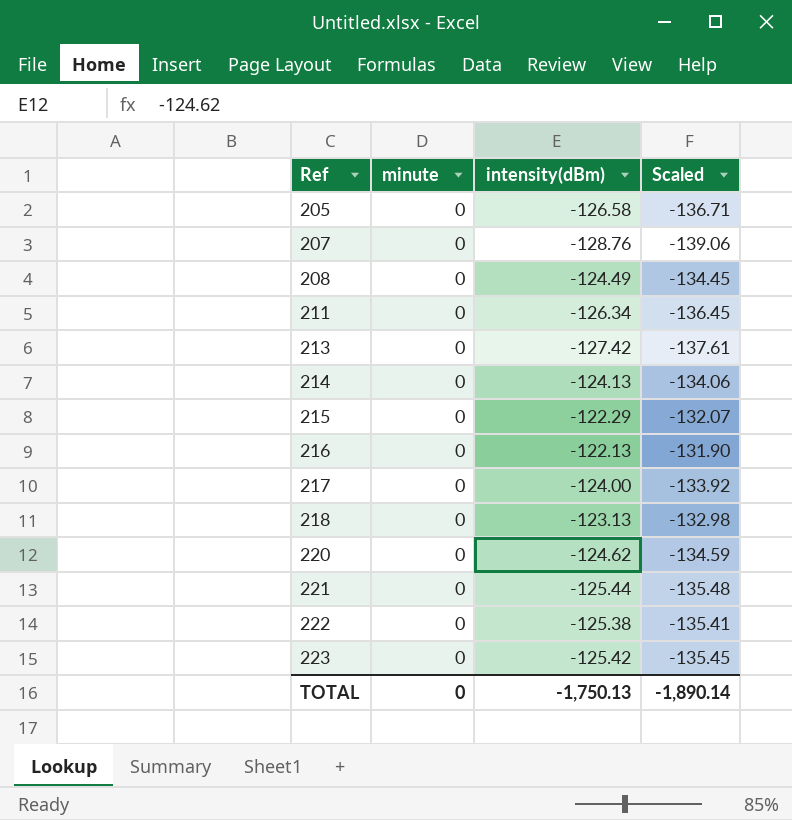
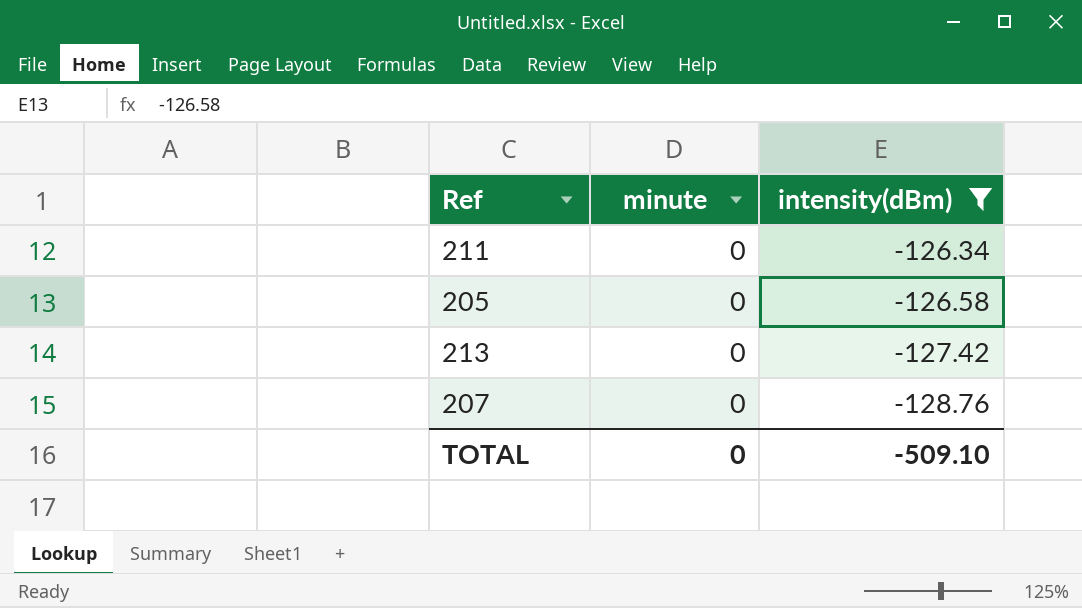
filter: none -> intensity(dBm) <= -126.34
row order: Ref ascending -> intensity(dBm) descending
column Scaled | formula: [intensity(dBm)] * 1.08 -> none
TOTAL | intensity(dBm): -1,750.13 -> -509.10

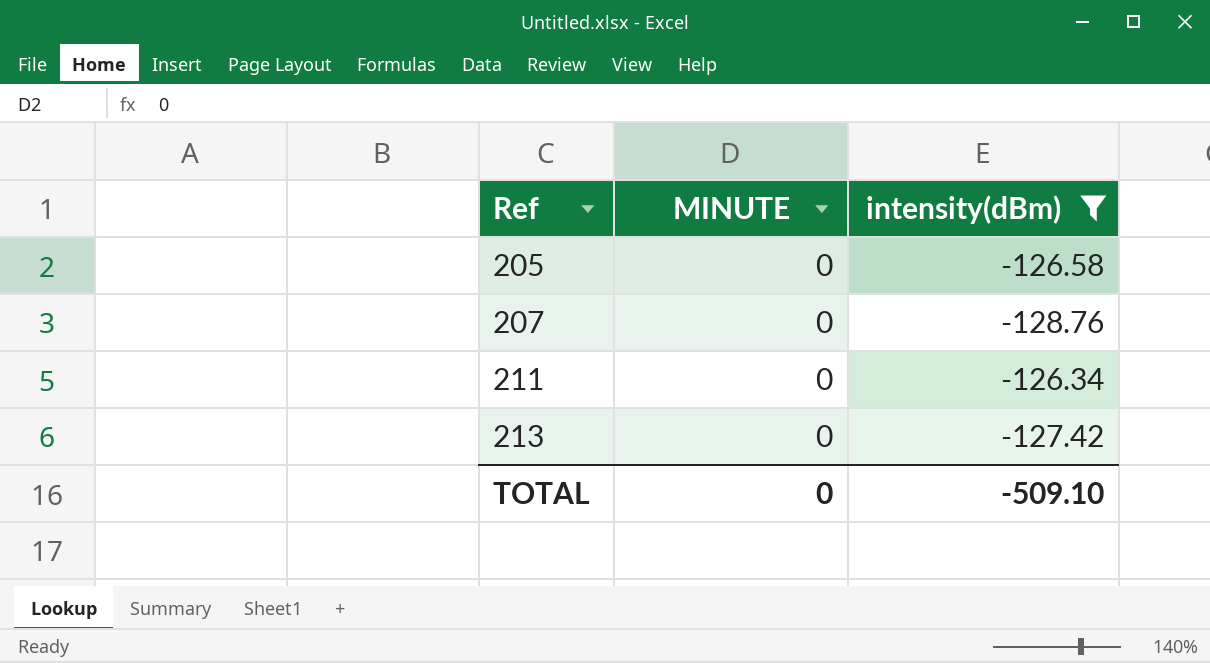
row order: intensity(dBm) descending -> Ref ascending
column name: minute -> MINUTE

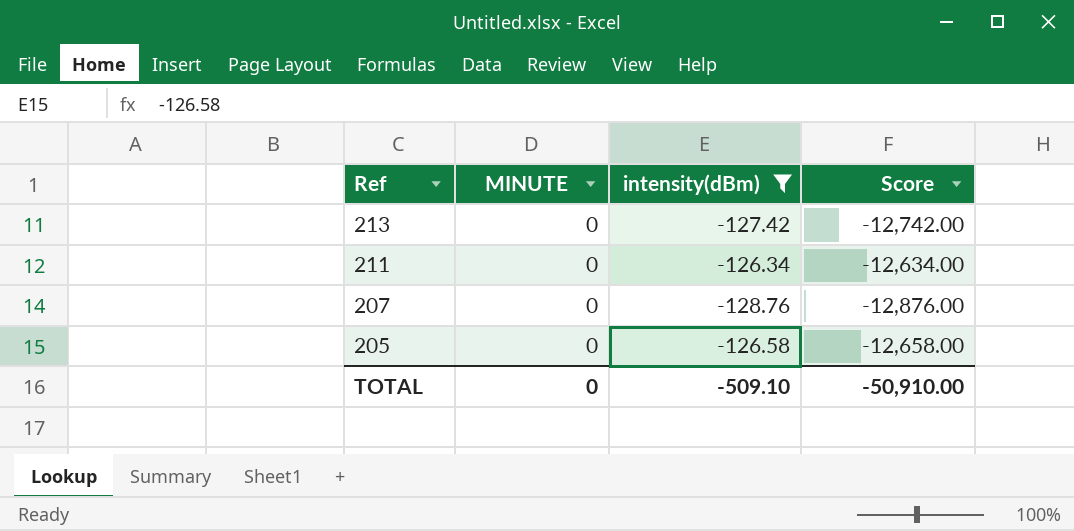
row order: Ref ascending -> Ref descending
column Score | formula: none -> [intensity(dBm)] * 100

